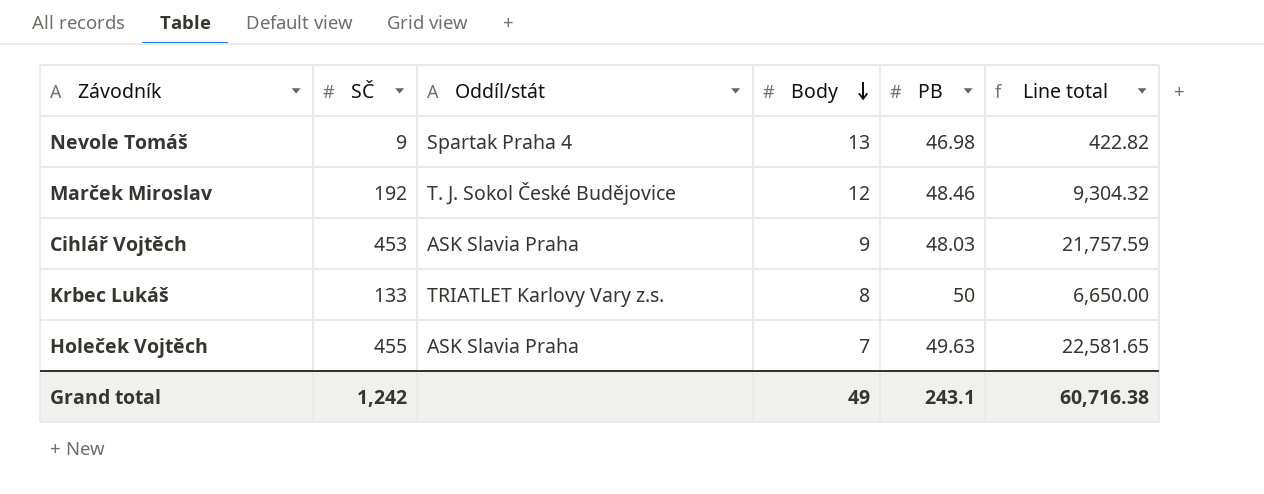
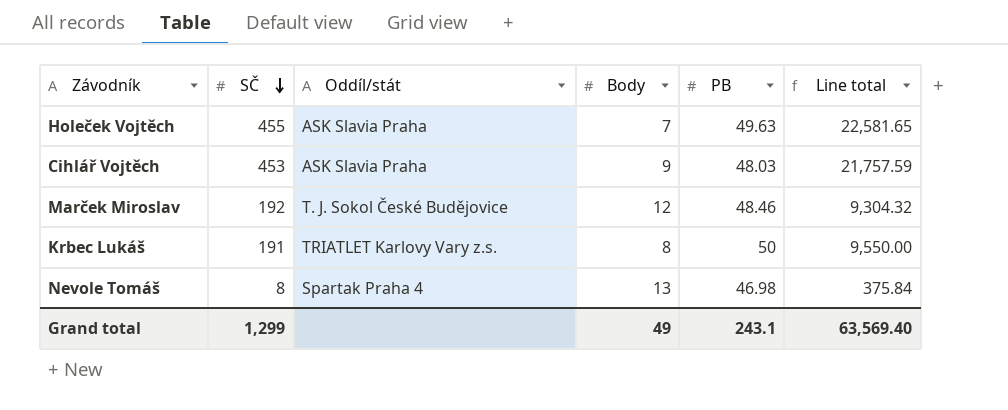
row order: Body descending -> SČ descending
Krbec Lukáš | SČ: 133 -> 191
Krbec Lukáš | Line total: 6,650.00 -> 9,550.00
Nevole Tomáš | SČ: 9 -> 8
Nevole Tomáš | Line total: 422.82 -> 375.84
Grand total | SČ: 1,242 -> 1,299
Grand total | Line total: 60,716.38 -> 63,569.40

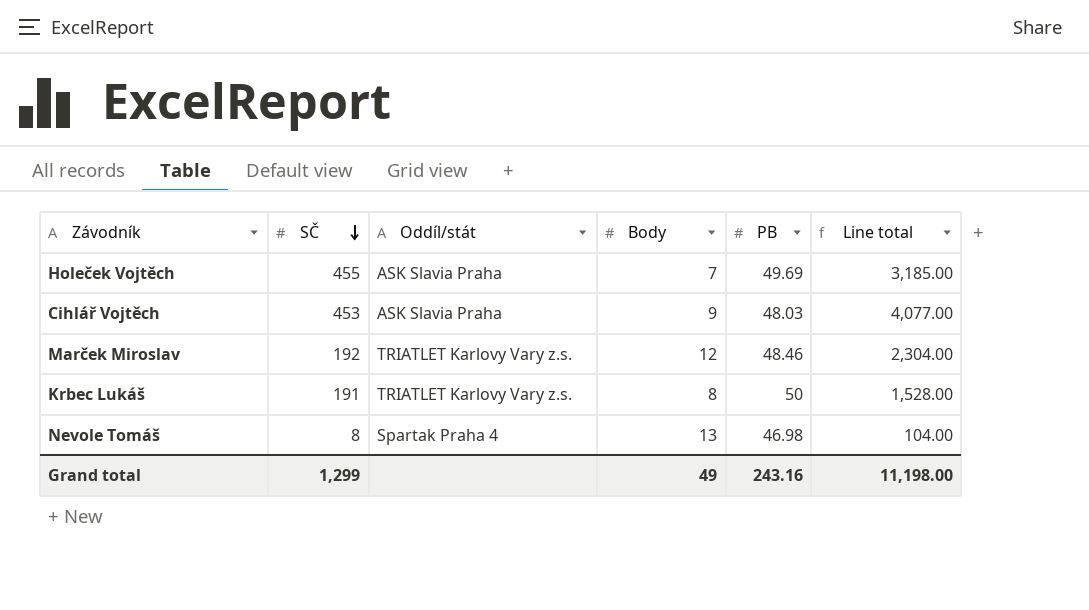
column Line total | formula: [SČ] * [PB] -> [SČ] * [Body]
Holeček Vojtěch | PB: 49.63 -> 49.69
Marček Miroslav | Oddíl/stát: T. J. Sokol České Budějovice -> TRIATLET Karlovy Vary z.s.
Grand total | PB: 243.1 -> 243.16
Grand total | Line total: 63,569.40 -> 11,198.00

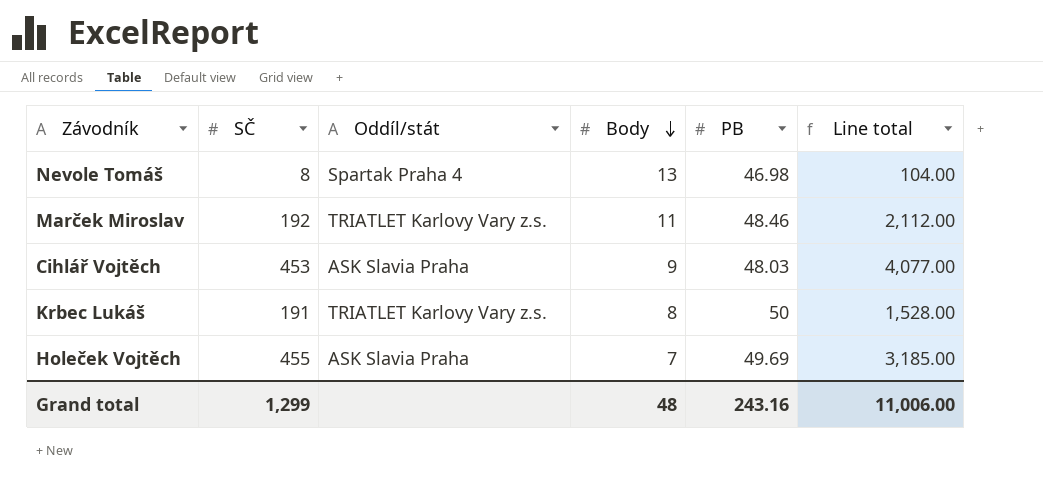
row order: SČ descending -> Body descending
Marček Miroslav | Body: 12 -> 11
Marček Miroslav | Line total: 2,304.00 -> 2,112.00
Grand total | Body: 49 -> 48
Grand total | Line total: 11,198.00 -> 11,006.00

